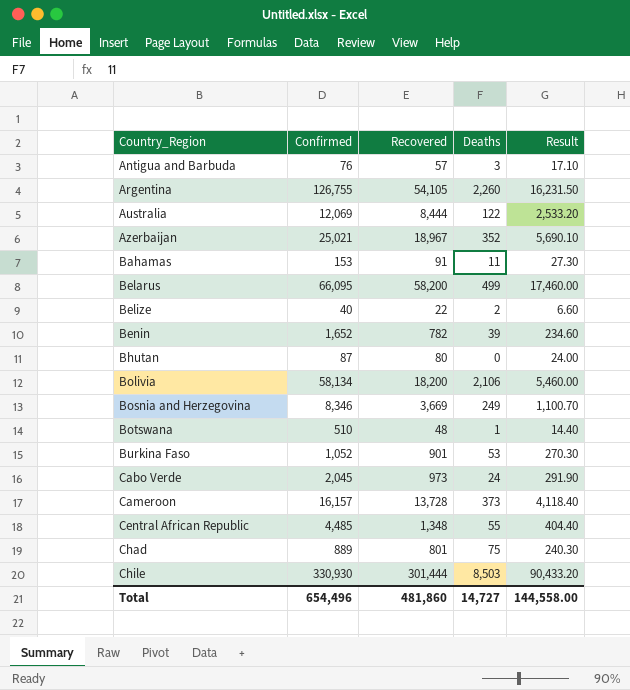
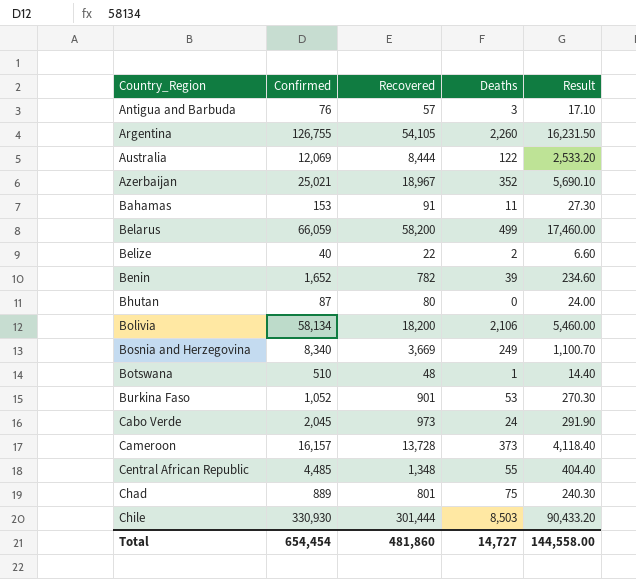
Belarus | Confirmed: 66,095 -> 66,059
Bosnia and Herzegovina | Confirmed: 8,346 -> 8,340
Total | Confirmed: 654,496 -> 654,454

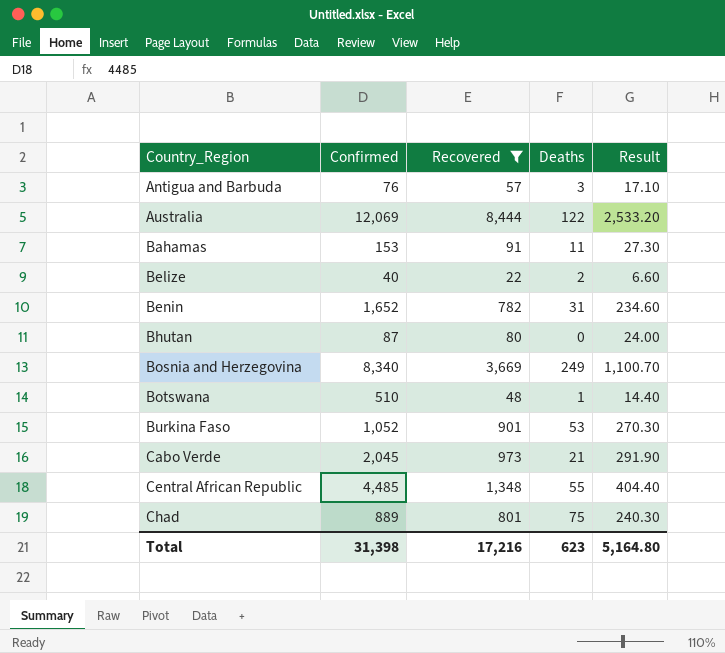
filter: none -> Recovered <= 8,444
Benin | Deaths: 39 -> 31
Cabo Verde | Deaths: 24 -> 21
Total | Confirmed: 654,454 -> 31,398
Total | Recovered: 481,860 -> 17,216
Total | Deaths: 14,727 -> 623
Total | Result: 144,558.00 -> 5,164.80

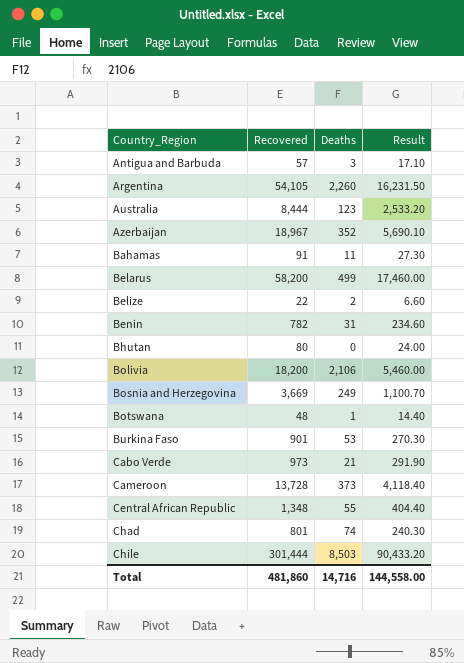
filter: Recovered <= 8,444 -> none
column Confirmed | position: 2 -> none
Australia | Deaths: 122 -> 123
Chad | Deaths: 75 -> 74
Total | Recovered: 17,216 -> 481,860
Total | Deaths: 623 -> 14,716
Total | Result: 5,164.80 -> 144,558.00

